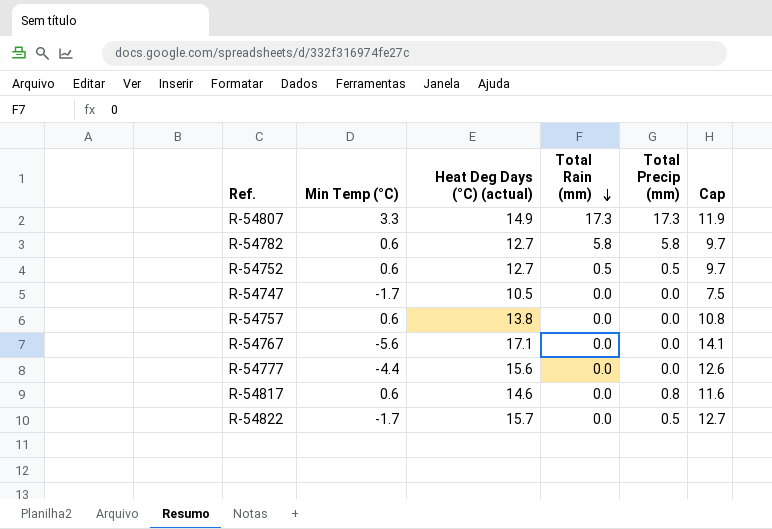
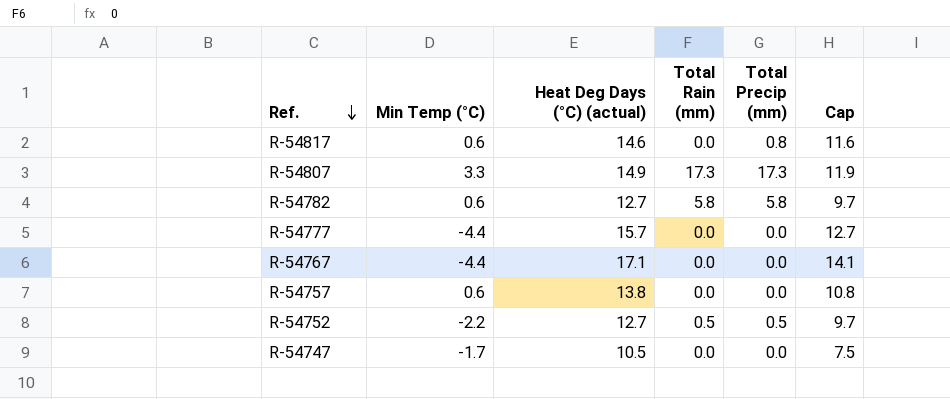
row order: Total Rain (mm) descending -> Ref. descending
row R-54822: -1.7 | 15.7 | 0.0 | 0.5 | 12.7 -> none
R-54777 | Heat Deg Days (°C) (actual): 15.6 -> 15.7
R-54777 | Cap: 12.6 -> 12.7
R-54767 | Min Temp (°C): -5.6 -> -4.4
R-54752 | Min Temp (°C): 0.6 -> -2.2

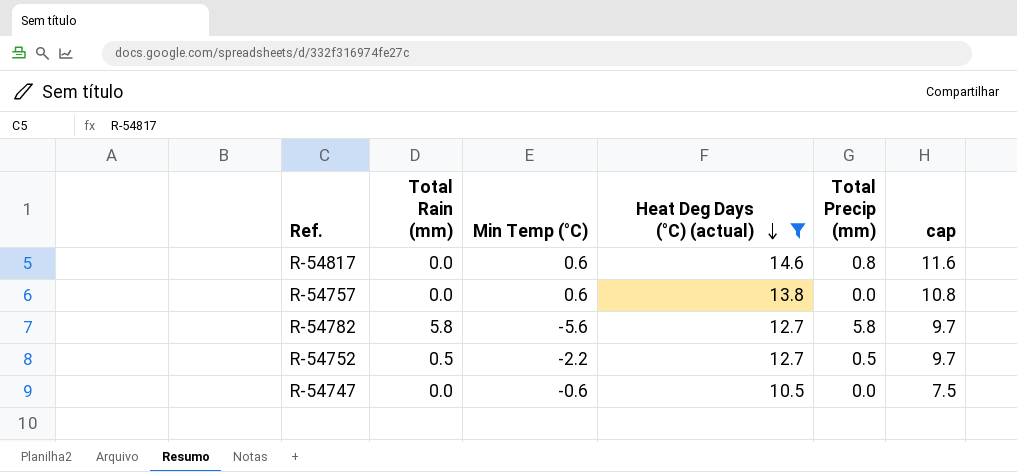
filter: none -> Heat Deg Days (°C) (actual) <= 14.6
row order: Ref. descending -> Heat Deg Days (°C) (actual) descending
column Total Rain (mm) | position: 4 -> 2
column name: Cap -> cap
R-54782 | Min Temp (°C): 0.6 -> -5.6
R-54747 | Min Temp (°C): -1.7 -> -0.6

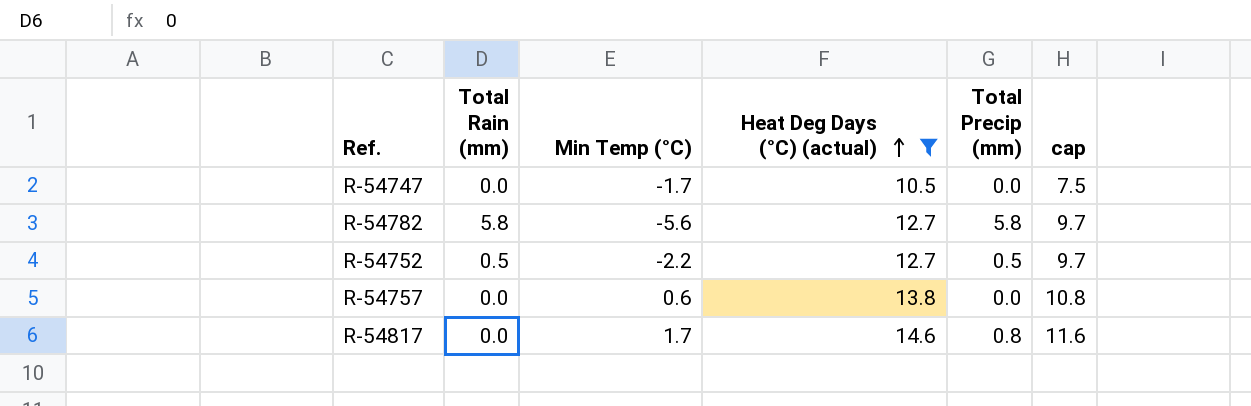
row order: Heat Deg Days (°C) (actual) descending -> Heat Deg Days (°C) (actual) ascending
R-54747 | Min Temp (°C): -0.6 -> -1.7
R-54817 | Min Temp (°C): 0.6 -> 1.7

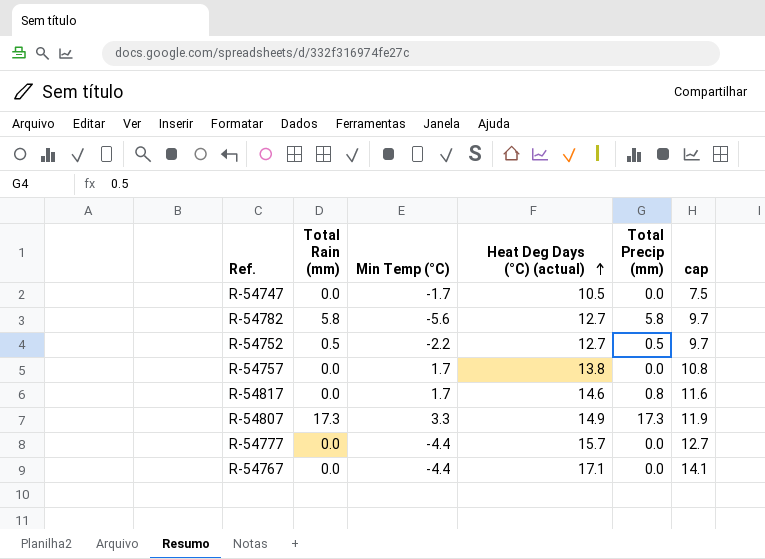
filter: Heat Deg Days (°C) (actual) <= 14.6 -> none
R-54757 | Min Temp (°C): 0.6 -> 1.7

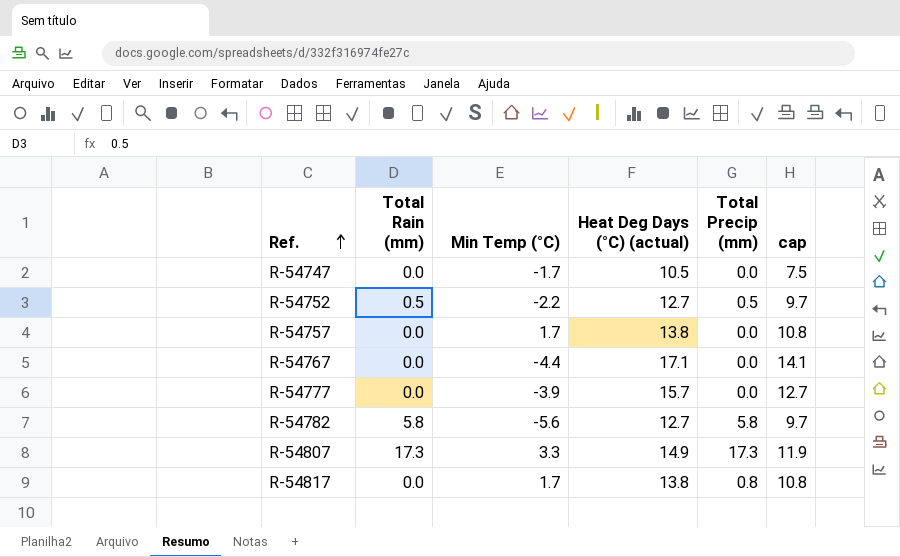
row order: Heat Deg Days (°C) (actual) ascending -> Ref. ascending
R-54777 | Min Temp (°C): -4.4 -> -3.9
R-54817 | Heat Deg Days (°C) (actual): 14.6 -> 13.8
R-54817 | cap: 11.6 -> 10.8

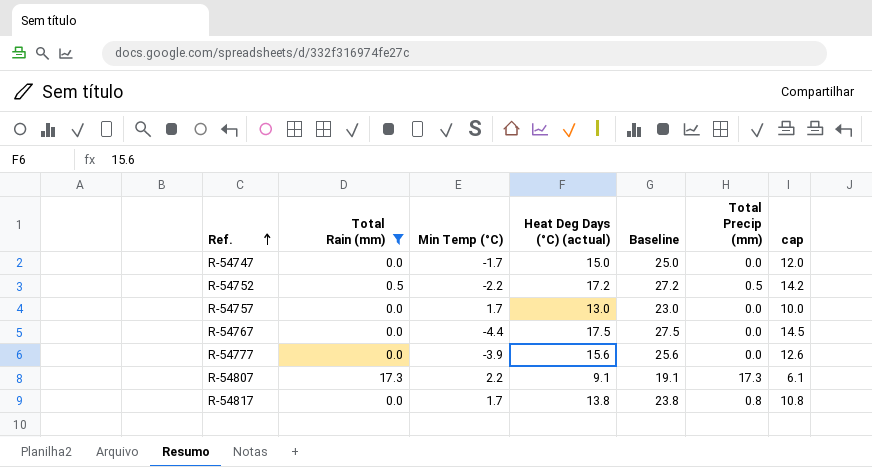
filter: none -> Total Rain (mm) != 5.8
column Baseline | formula: none -> [Heat Deg Days (°C) (actual)] + 10
R-54747 | Heat Deg Days (°C) (actual): 10.5 -> 15.0
R-54747 | cap: 7.5 -> 12.0
R-54752 | Heat Deg Days (°C) (actual): 12.7 -> 17.2
R-54752 | cap: 9.7 -> 14.2
R-54757 | Heat Deg Days (°C) (actual): 13.8 -> 13.0
R-54757 | cap: 10.8 -> 10.0
R-54767 | Heat Deg Days (°C) (actual): 17.1 -> 17.5
R-54767 | cap: 14.1 -> 14.5
R-54777 | Heat Deg Days (°C) (actual): 15.7 -> 15.6
R-54777 | cap: 12.7 -> 12.6
R-54807 | Min Temp (°C): 3.3 -> 2.2
R-54807 | Heat Deg Days (°C) (actual): 14.9 -> 9.1
R-54807 | cap: 11.9 -> 6.1

